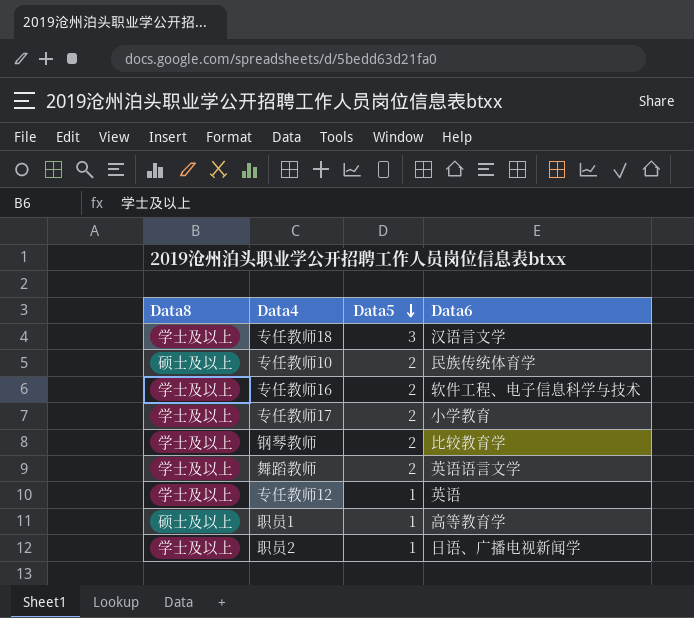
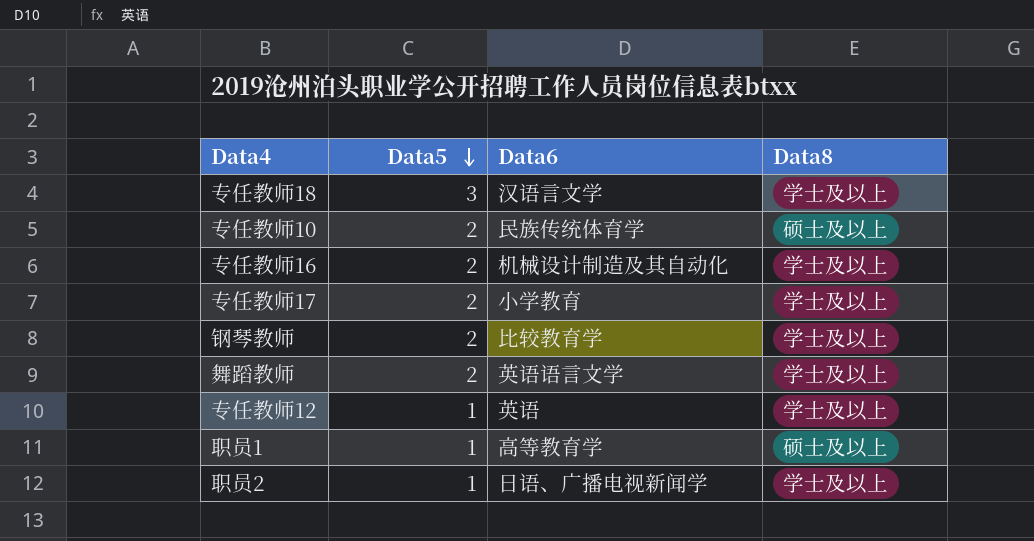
column Data8 | position: 1 -> 4
专任教师16 | Data6: 软件工程、电子信息科学与技术 -> 机械设计制造及其自动化

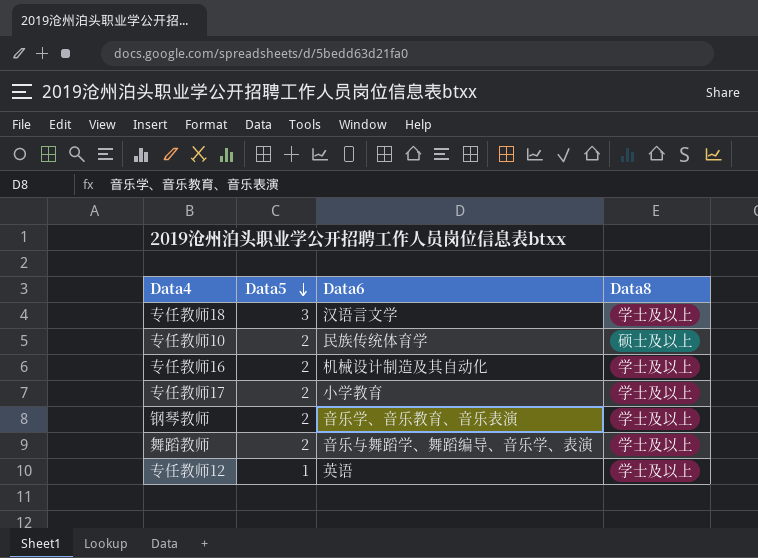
row 职员1: 1 | 高等教育学 | 硕士及以上 -> none
row 职员2: 1 | 日语、广播电视新闻学 | 学士及以上 -> none
钢琴教师 | Data6: 比较教育学 -> 音乐学、音乐教育、音乐表演
舞蹈教师 | Data6: 英语语言文学 -> 音乐与舞蹈学、舞蹈编导、音乐学、表演

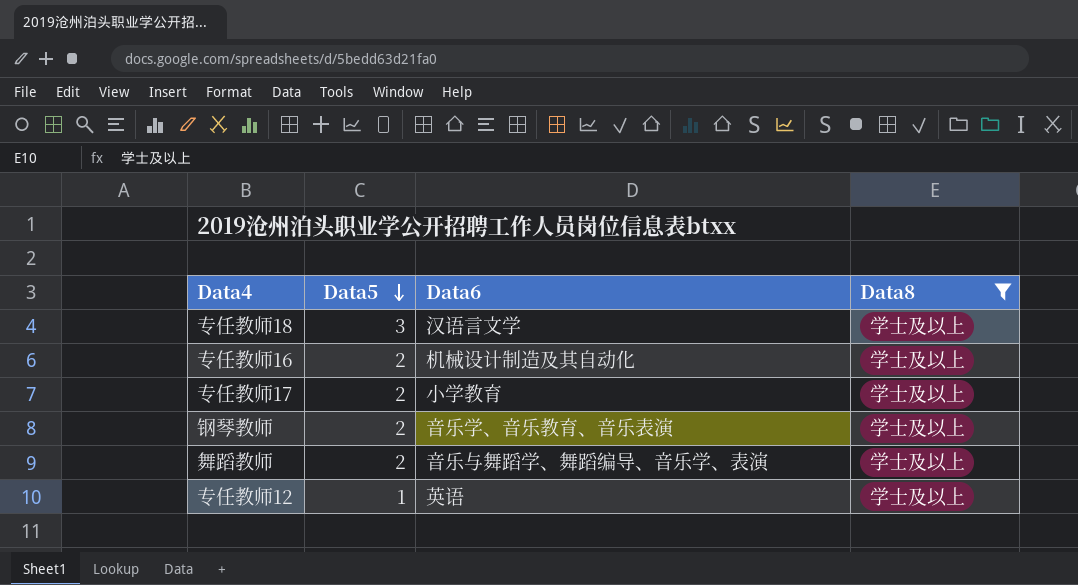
filter: none -> Data8 = 学士及以上

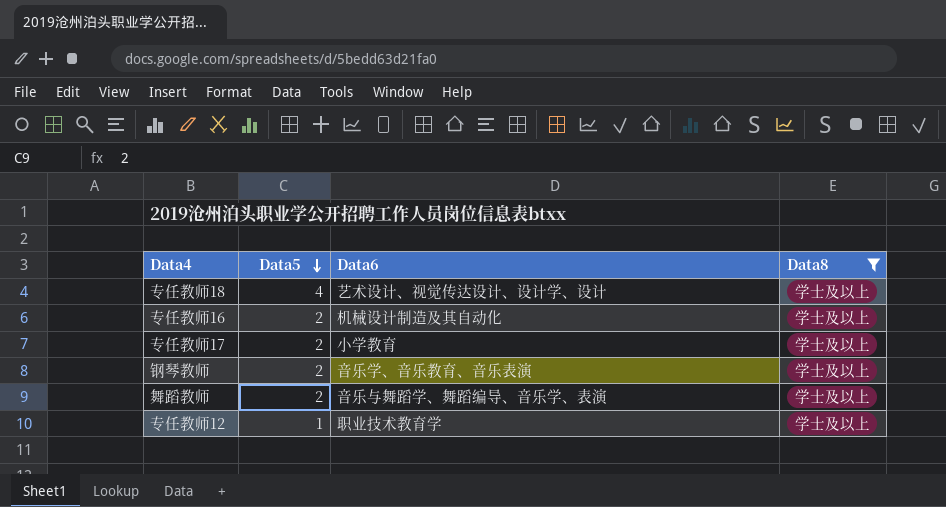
专任教师18 | Data5: 3 -> 4
专任教师18 | Data6: 汉语言文学 -> 艺术设计、视觉传达设计、设计学、设计
专任教师12 | Data6: 英语 -> 职业技术教育学

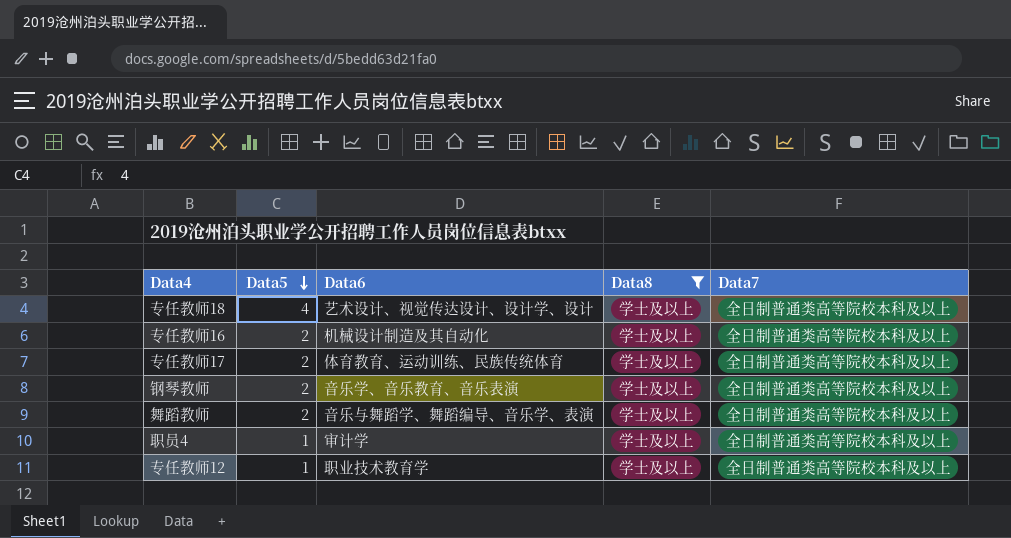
column Data7 | position: none -> 5
专任教师17 | Data6: 小学教育 -> 体育教育、运动训练、民族传统体育
row 职员4: none -> 1 | 审计学 | 学士及以上 | 全日制普通类高等院校本科及以上

